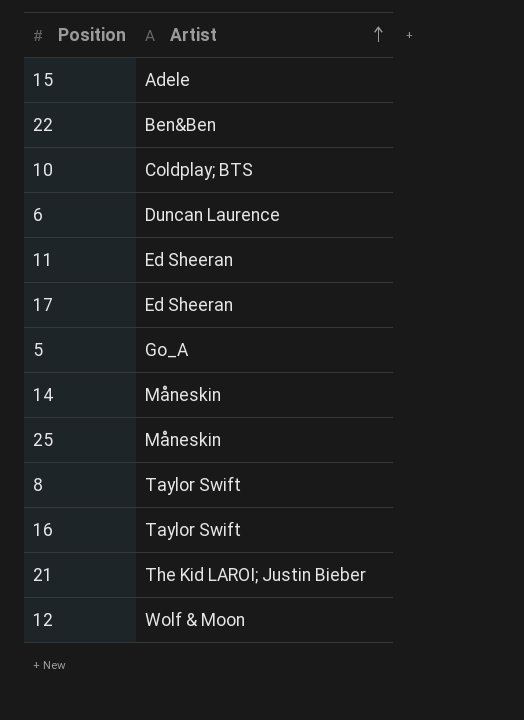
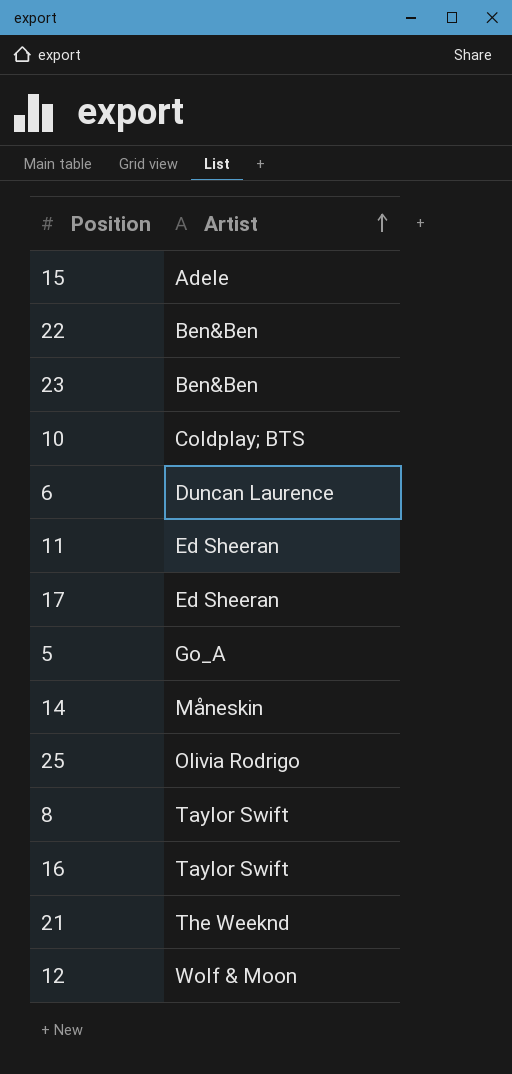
row 23: none -> Ben&Ben
25 | Artist: Måneskin -> Olivia Rodrigo
21 | Artist: The Kid LAROI; Justin Bieber -> The Weeknd

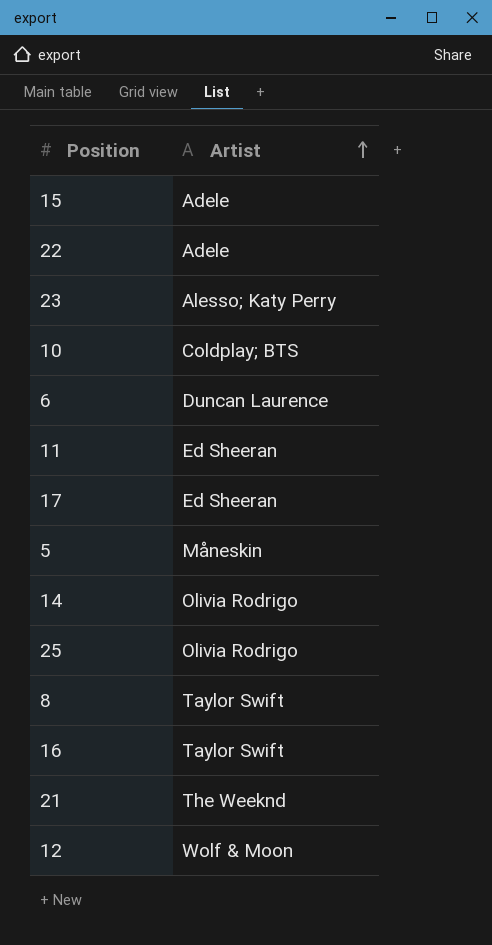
22 | Artist: Ben&Ben -> Adele
23 | Artist: Ben&Ben -> Alesso; Katy Perry
5 | Artist: Go_A -> Måneskin
14 | Artist: Måneskin -> Olivia Rodrigo

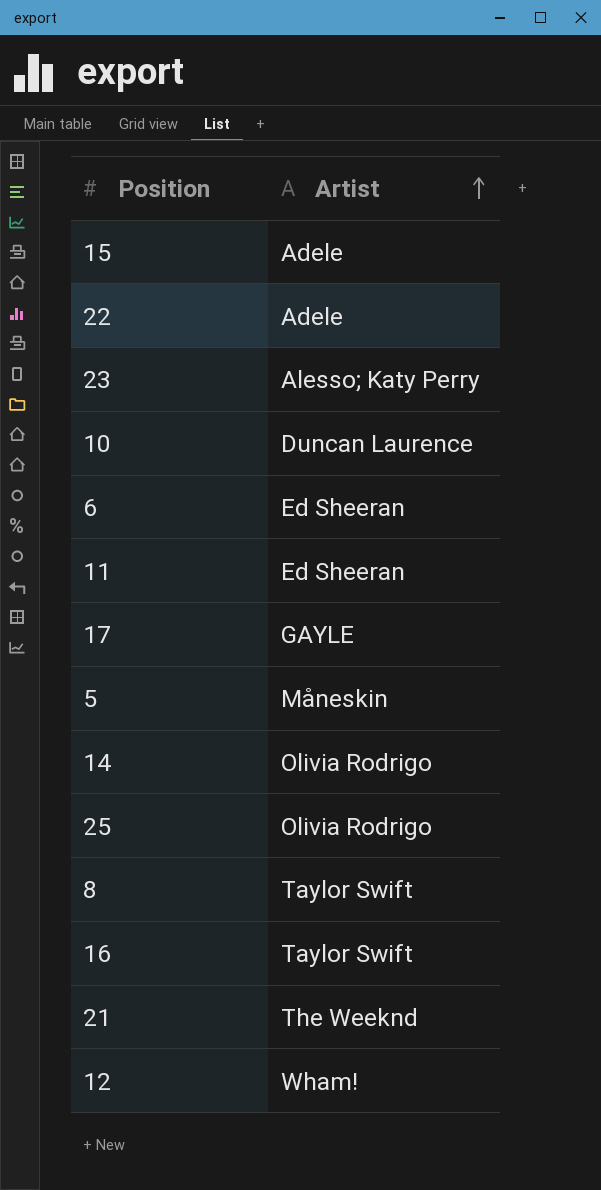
10 | Artist: Coldplay; BTS -> Duncan Laurence
6 | Artist: Duncan Laurence -> Ed Sheeran
17 | Artist: Ed Sheeran -> GAYLE
12 | Artist: Wolf & Moon -> Wham!

